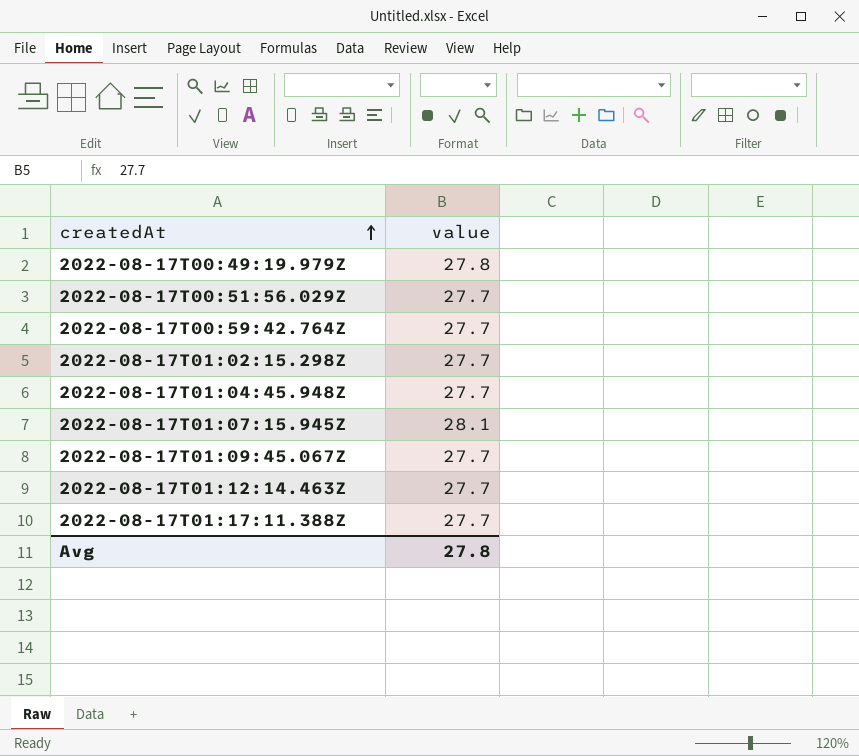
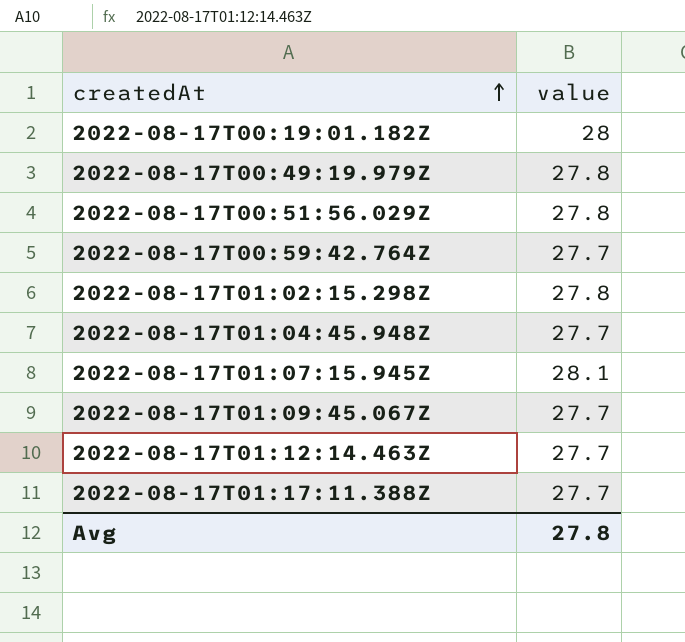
row 2022-08-17T00:19:01.182Z: none -> 28
2022-08-17T00:51:56.029Z | value: 27.7 -> 27.8
2022-08-17T01:02:15.298Z | value: 27.7 -> 27.8

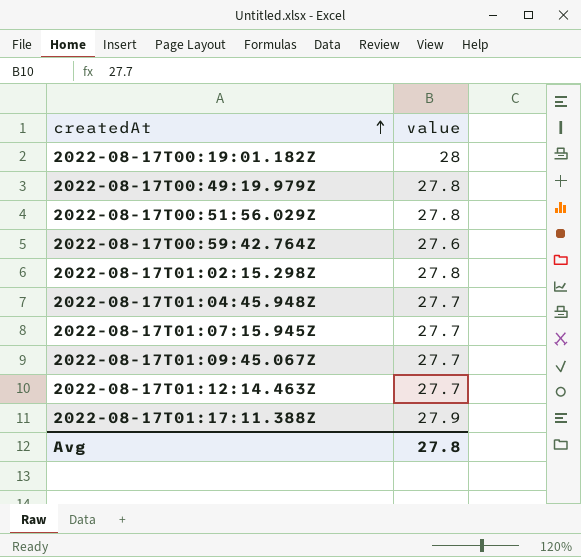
2022-08-17T00:59:42.764Z | value: 27.7 -> 27.6
2022-08-17T01:07:15.945Z | value: 28.1 -> 27.7
2022-08-17T01:17:11.388Z | value: 27.7 -> 27.9

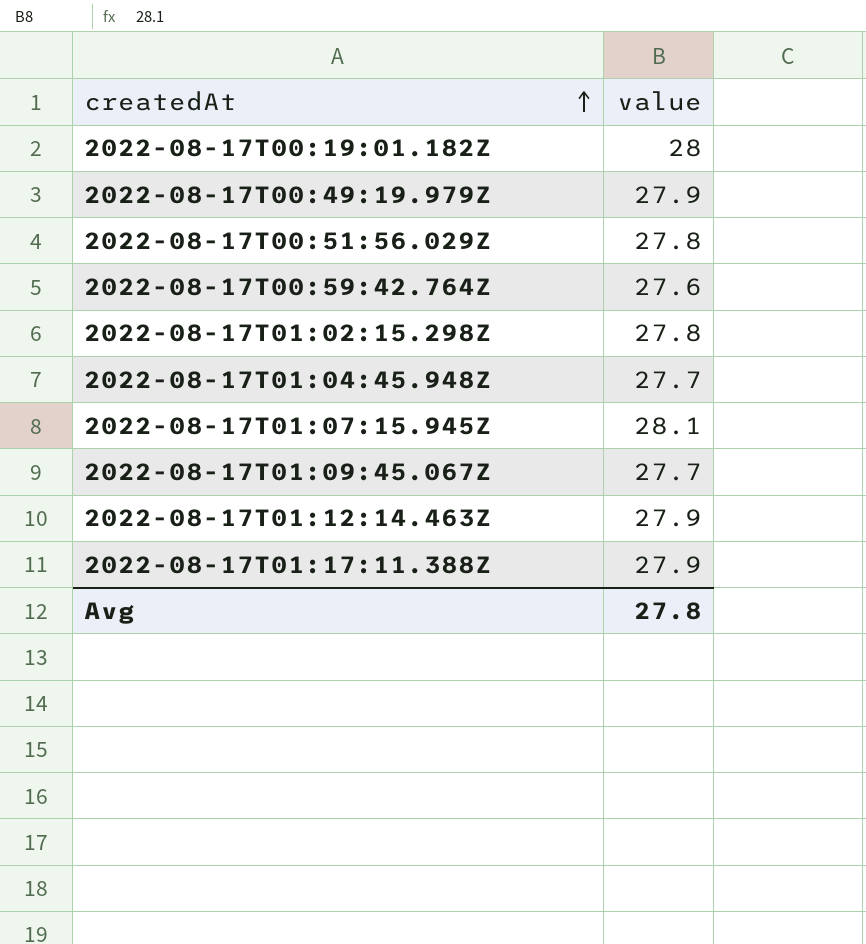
2022-08-17T00:49:19.979Z | value: 27.8 -> 27.9
2022-08-17T01:07:15.945Z | value: 27.7 -> 28.1
2022-08-17T01:12:14.463Z | value: 27.7 -> 27.9

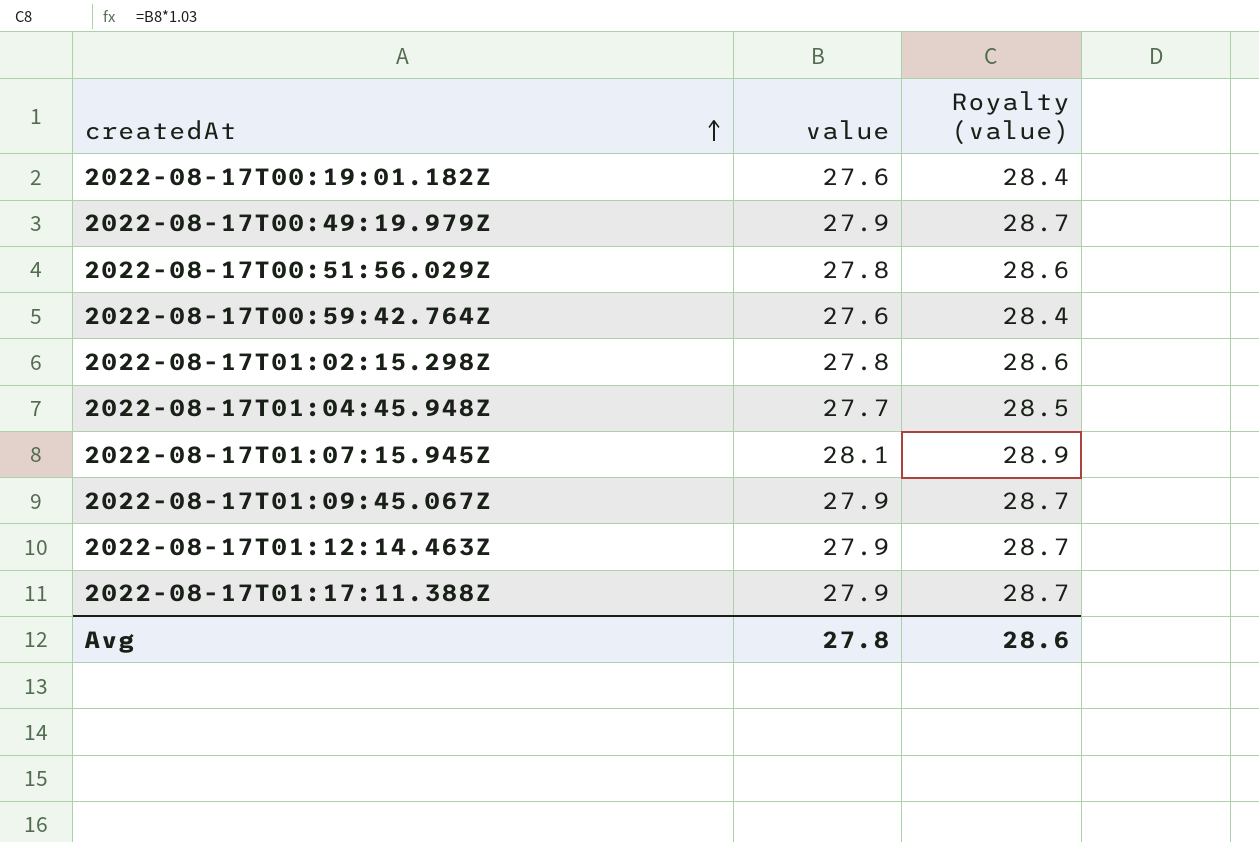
column Royalty (value) | formula: none -> [value] * 1.03
2022-08-17T00:19:01.182Z | value: 28 -> 27.6
2022-08-17T01:09:45.067Z | value: 27.7 -> 27.9

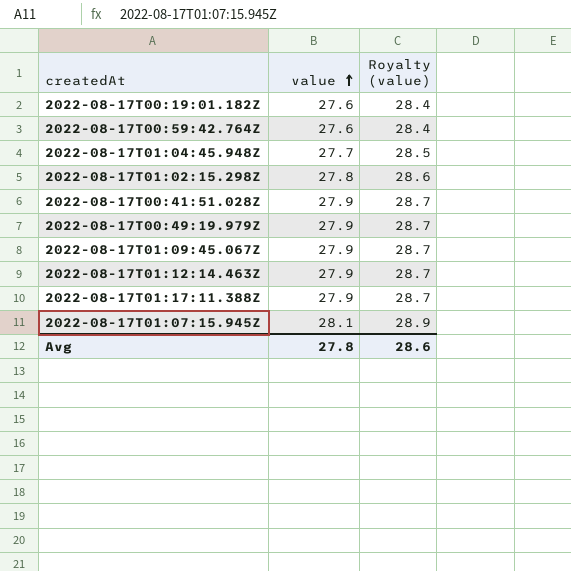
row order: createdAt ascending -> value ascending
row 2022-08-17T00:51:56.029Z: 27.8 | 28.6 -> none
row 2022-08-17T00:41:51.028Z: none -> 27.9 | 28.7

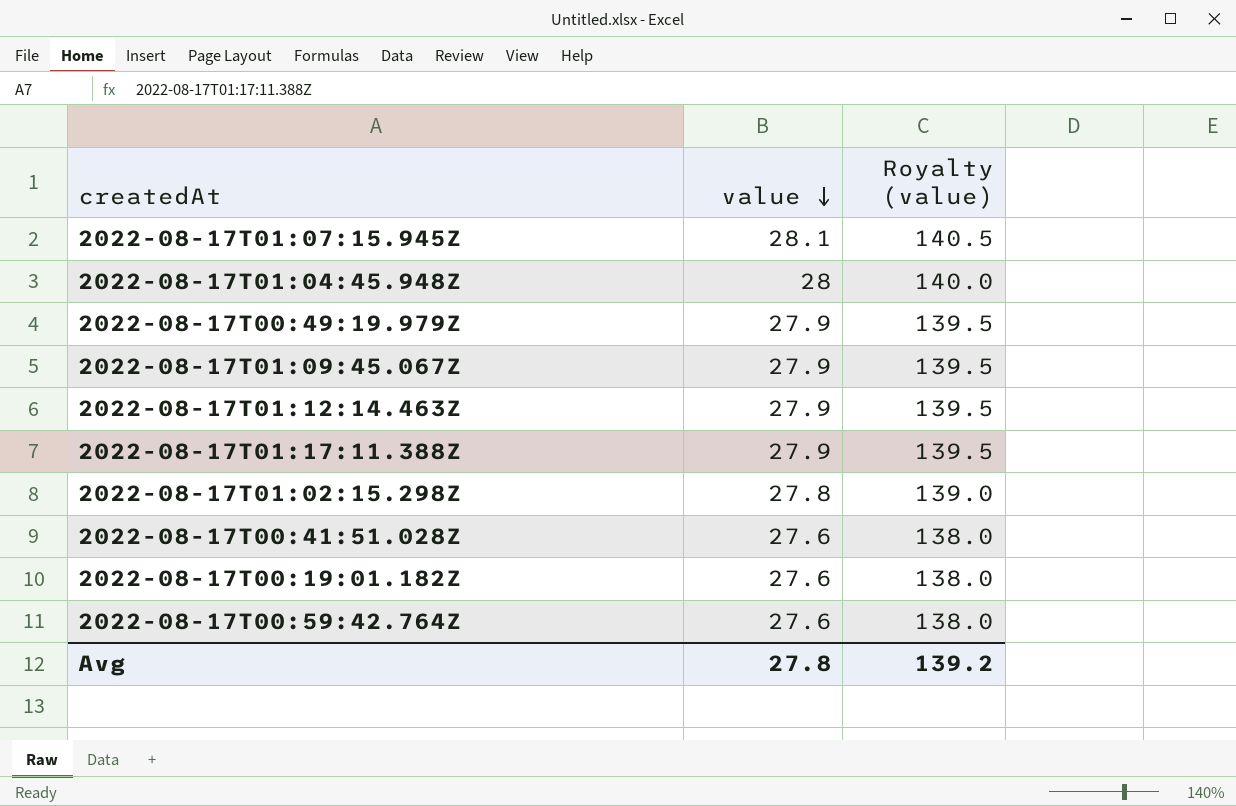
row order: value ascending -> value descending
column Royalty (value) | formula: [value] * 1.03 -> [value] * 5
2022-08-17T01:04:45.948Z | value: 27.7 -> 28
2022-08-17T00:41:51.028Z | value: 27.9 -> 27.6
Avg | Royalty (value): 28.6 -> 139.2

